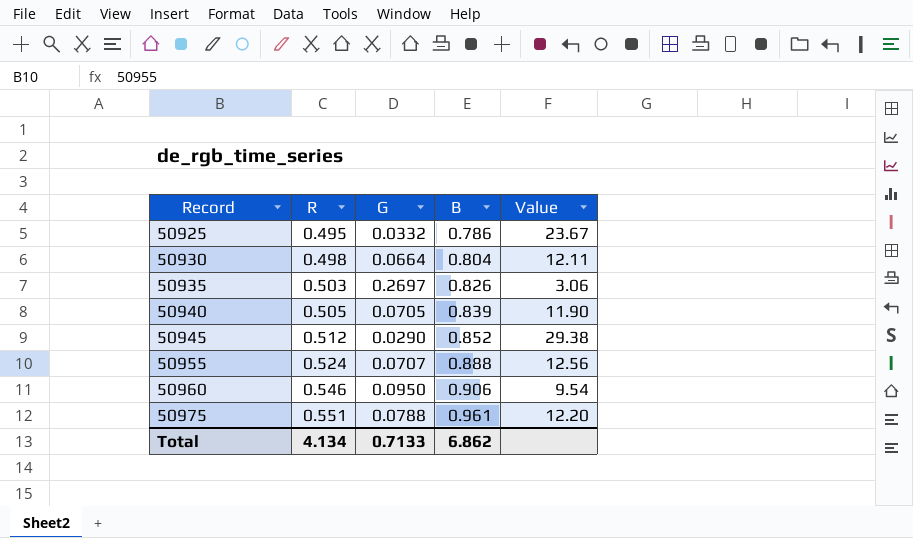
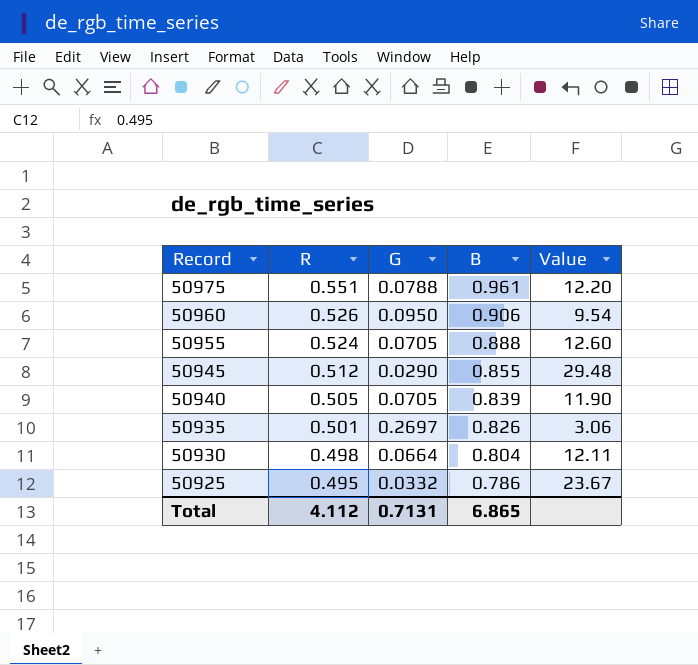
row order: Record ascending -> Record descending
50960 | R: 0.546 -> 0.526
50955 | G: 0.0707 -> 0.0705
50955 | Value: 12.56 -> 12.60
50945 | B: 0.852 -> 0.855
50945 | Value: 29.38 -> 29.48
50935 | R: 0.503 -> 0.501
Total | R: 4.134 -> 4.112
Total | G: 0.7133 -> 0.7131
Total | B: 6.862 -> 6.865

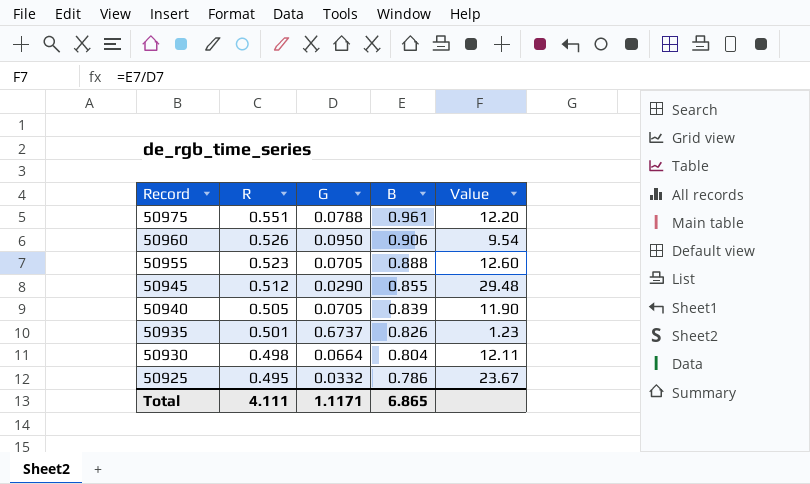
50955 | R: 0.524 -> 0.523
50935 | G: 0.2697 -> 0.6737
50935 | Value: 3.06 -> 1.23
Total | R: 4.112 -> 4.111
Total | G: 0.7131 -> 1.1171

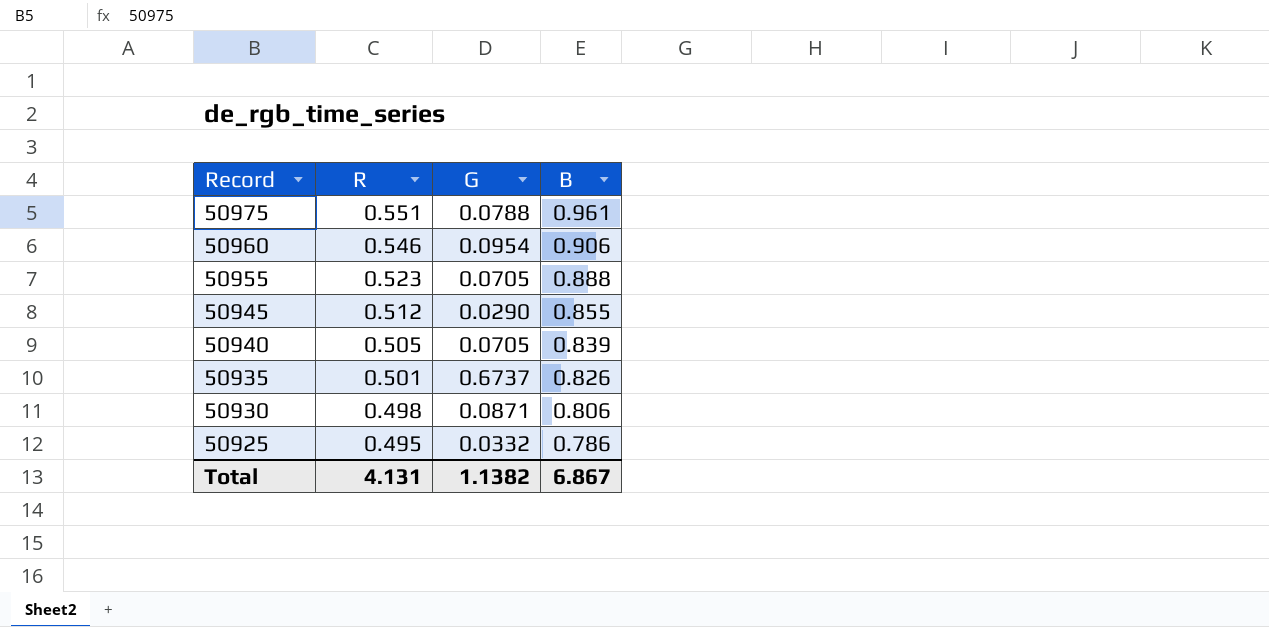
column Value | formula: [B] / [G] -> none
50960 | R: 0.526 -> 0.546
50960 | G: 0.0950 -> 0.0954
50930 | G: 0.0664 -> 0.0871
50930 | B: 0.804 -> 0.806
Total | R: 4.111 -> 4.131
Total | G: 1.1171 -> 1.1382
Total | B: 6.865 -> 6.867

